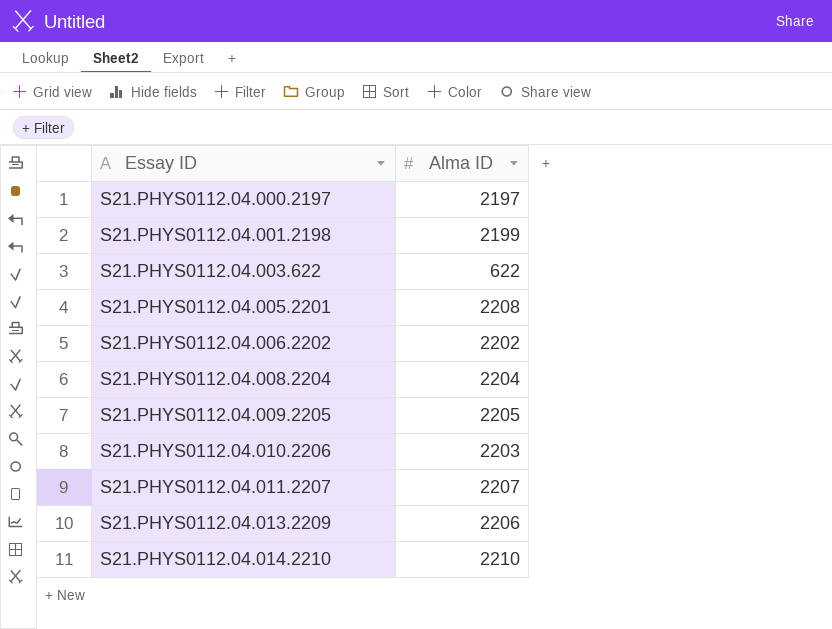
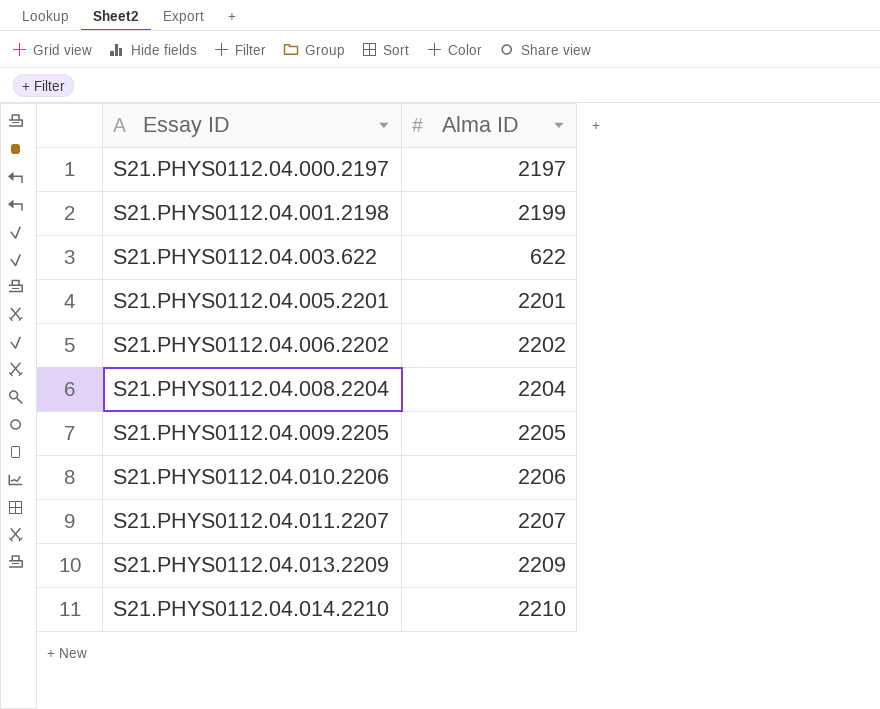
S21.PHYS0112.04.005.2201 | Alma ID: 2208 -> 2201
S21.PHYS0112.04.010.2206 | Alma ID: 2203 -> 2206
S21.PHYS0112.04.013.2209 | Alma ID: 2206 -> 2209

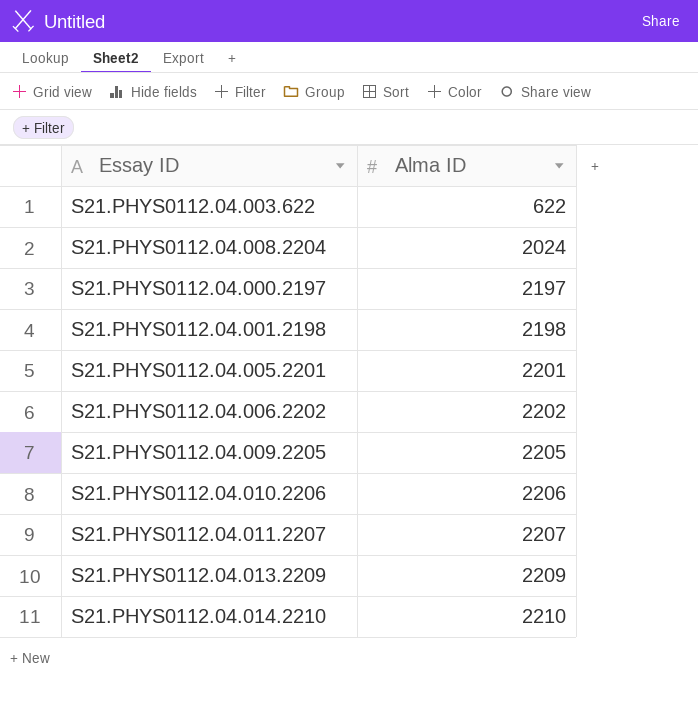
row order: Essay ID ascending -> Alma ID ascending
S21.PHYS0112.04.008.2204 | Alma ID: 2204 -> 2024
S21.PHYS0112.04.001.2198 | Alma ID: 2199 -> 2198

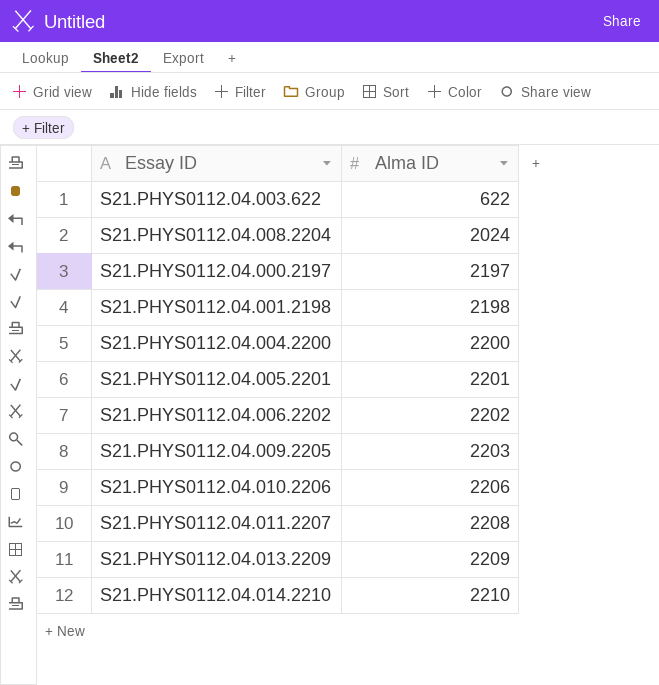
row S21.PHYS0112.04.004.2200: none -> 2200
S21.PHYS0112.04.009.2205 | Alma ID: 2205 -> 2203
S21.PHYS0112.04.011.2207 | Alma ID: 2207 -> 2208

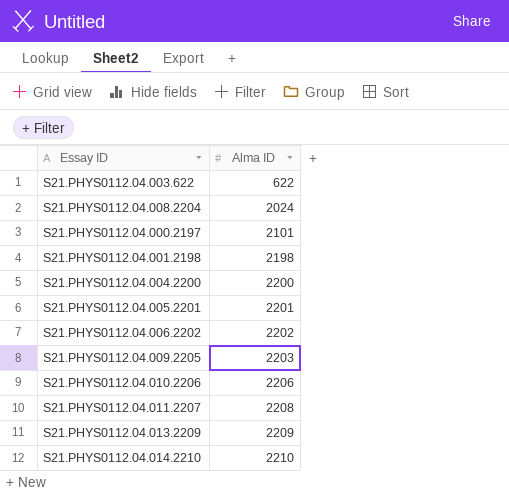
S21.PHYS0112.04.000.2197 | Alma ID: 2197 -> 2101

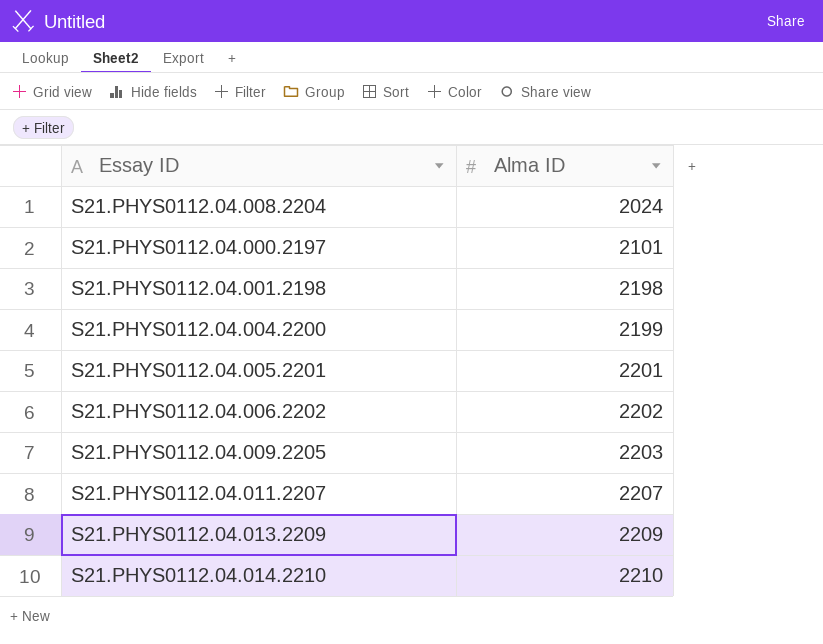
row S21.PHYS0112.04.003.622: 622 -> none
row S21.PHYS0112.04.010.2206: 2206 -> none
S21.PHYS0112.04.004.2200 | Alma ID: 2200 -> 2199
S21.PHYS0112.04.011.2207 | Alma ID: 2208 -> 2207

